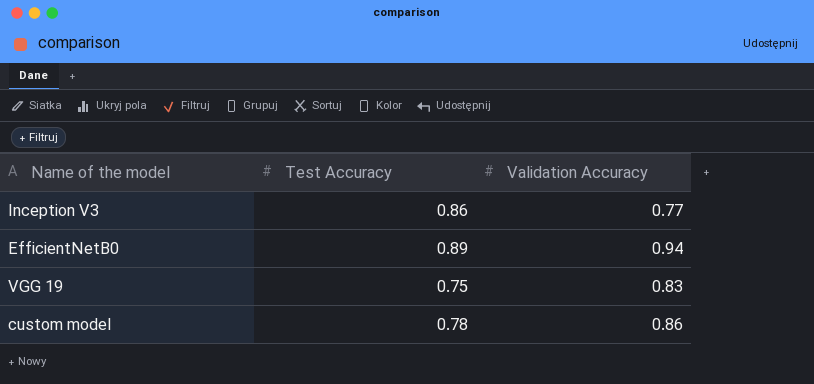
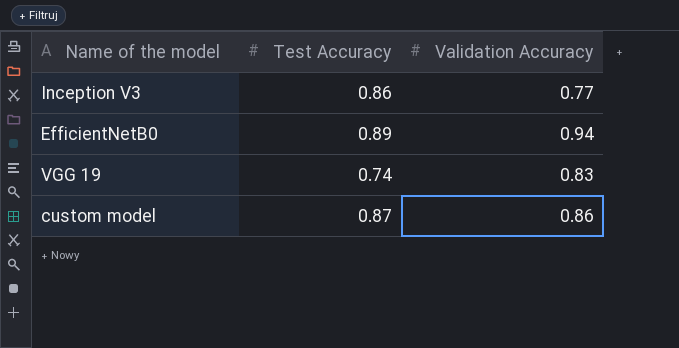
VGG 19 | Test Accuracy: 0.75 -> 0.74
custom model | Test Accuracy: 0.78 -> 0.87

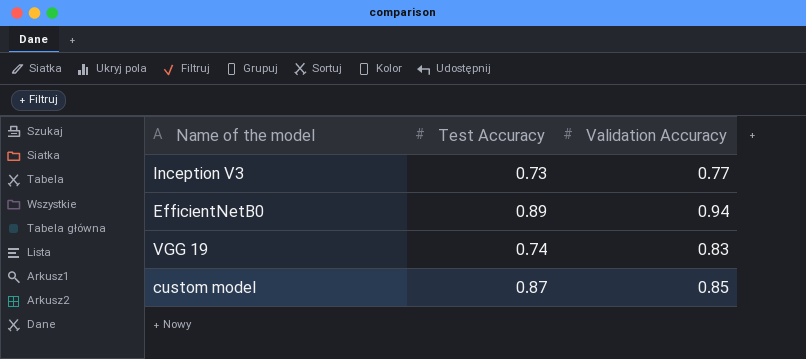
Inception V3 | Test Accuracy: 0.86 -> 0.73
custom model | Validation Accuracy: 0.86 -> 0.85

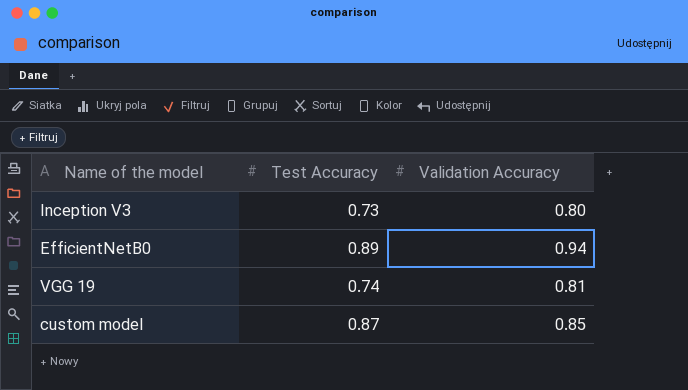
Inception V3 | Validation Accuracy: 0.77 -> 0.80
VGG 19 | Validation Accuracy: 0.83 -> 0.81

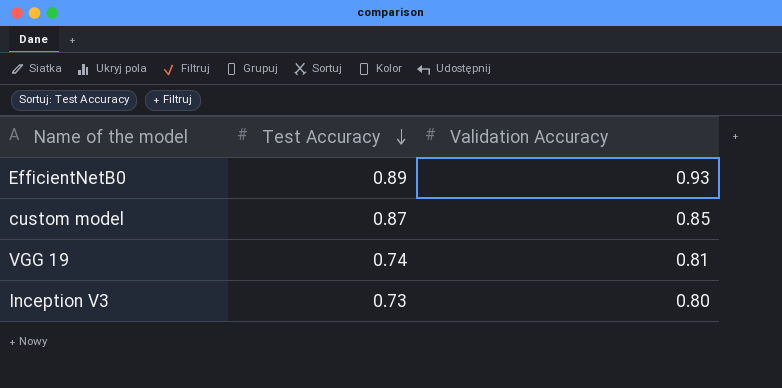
row order: none -> Test Accuracy descending
EfficientNetB0 | Validation Accuracy: 0.94 -> 0.93

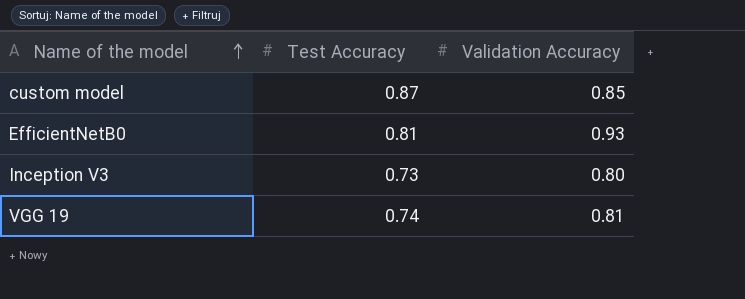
row order: Test Accuracy descending -> Name of the model ascending
EfficientNetB0 | Test Accuracy: 0.89 -> 0.81

